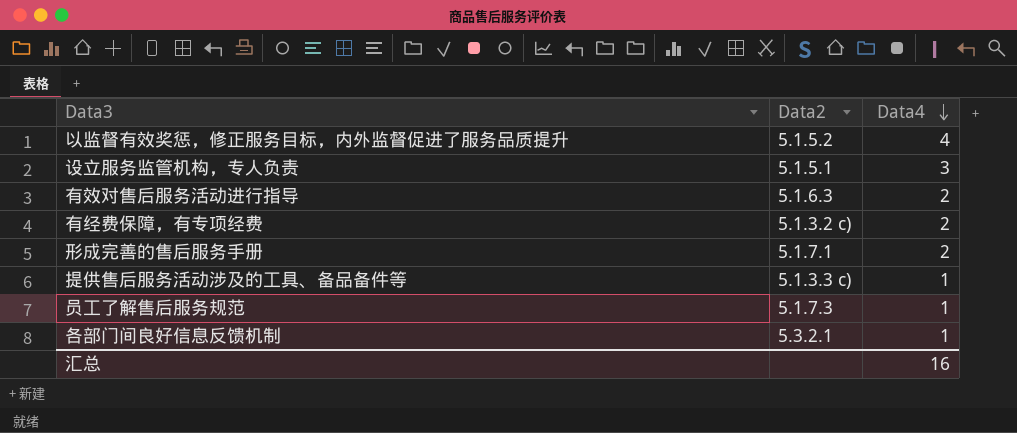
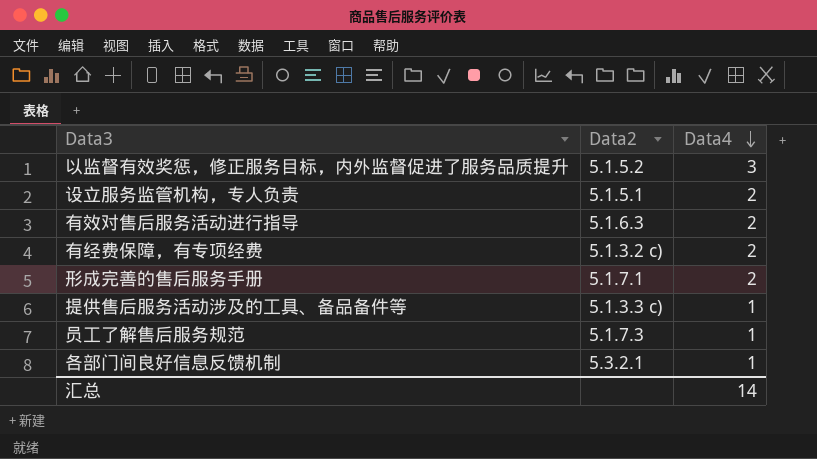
以监督有效奖惩，修正服务目标，内外监督促进了服务品质提升 | Data4: 4 -> 3
设立服务监管机构，专人负责 | Data4: 3 -> 2
汇总 | Data4: 16 -> 14

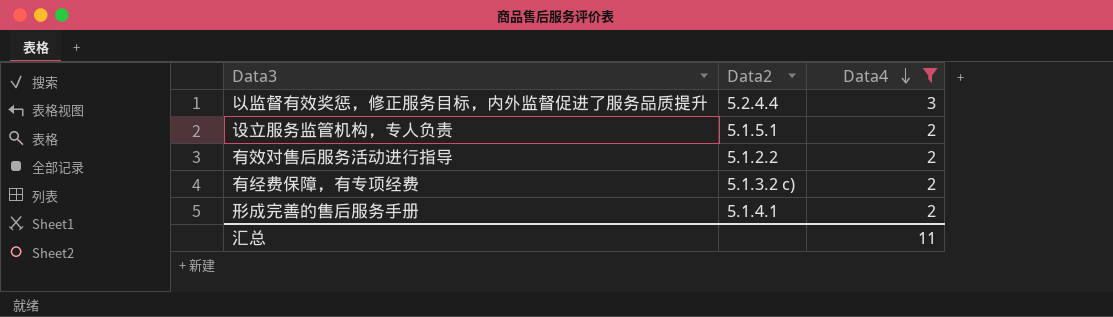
filter: none -> Data4 != 1
以监督有效奖惩，修正服务目标，内外监督促进了服务品质提升 | Data2: 5.1.5.2 -> 5.2.4.4
有效对售后服务活动进行指导 | Data2: 5.1.6.3 -> 5.1.2.2
形成完善的售后服务手册 | Data2: 5.1.7.1 -> 5.1.4.1
汇总 | Data4: 14 -> 11

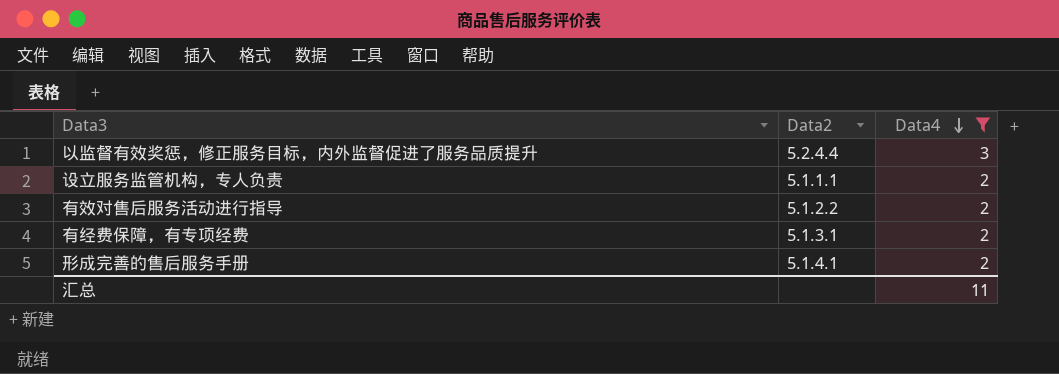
设立服务监管机构，专人负责 | Data2: 5.1.5.1 -> 5.1.1.1
有经费保障，有专项经费 | Data2: 5.1.3.2 c) -> 5.1.3.1

